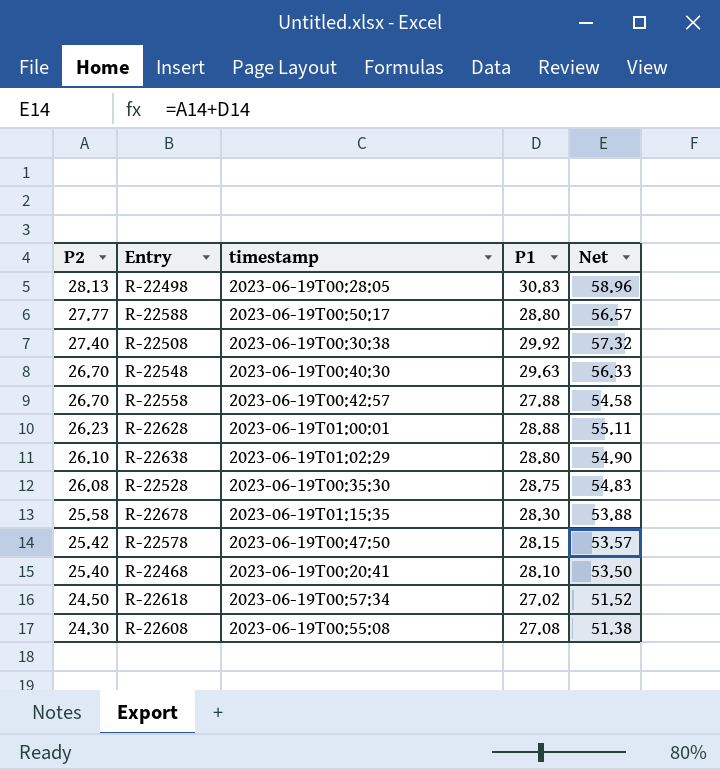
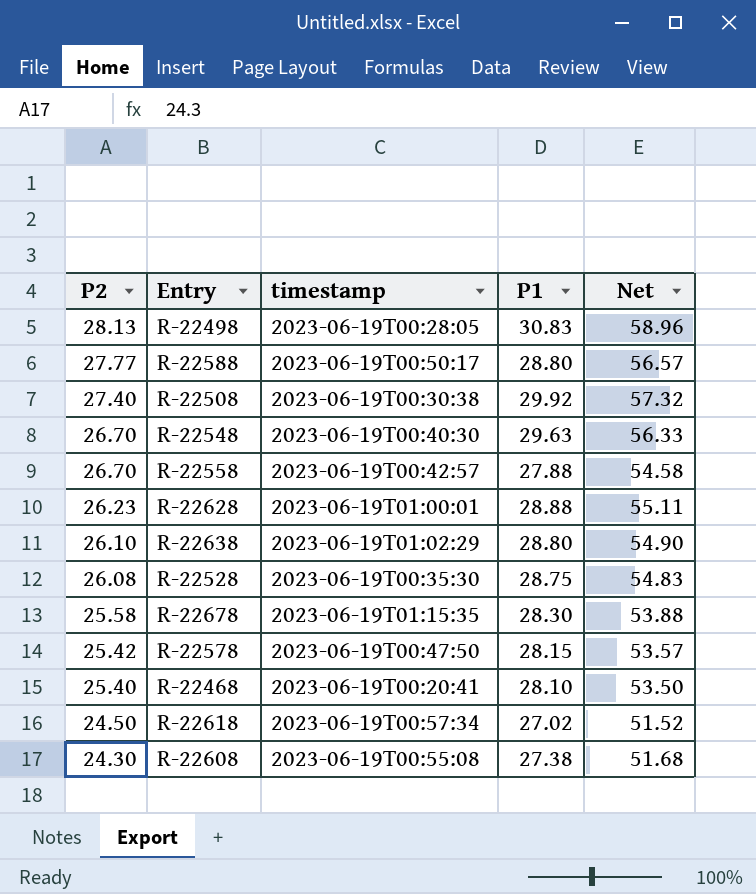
R-22608 | P1: 27.08 -> 27.38
R-22608 | Net: 51.38 -> 51.68

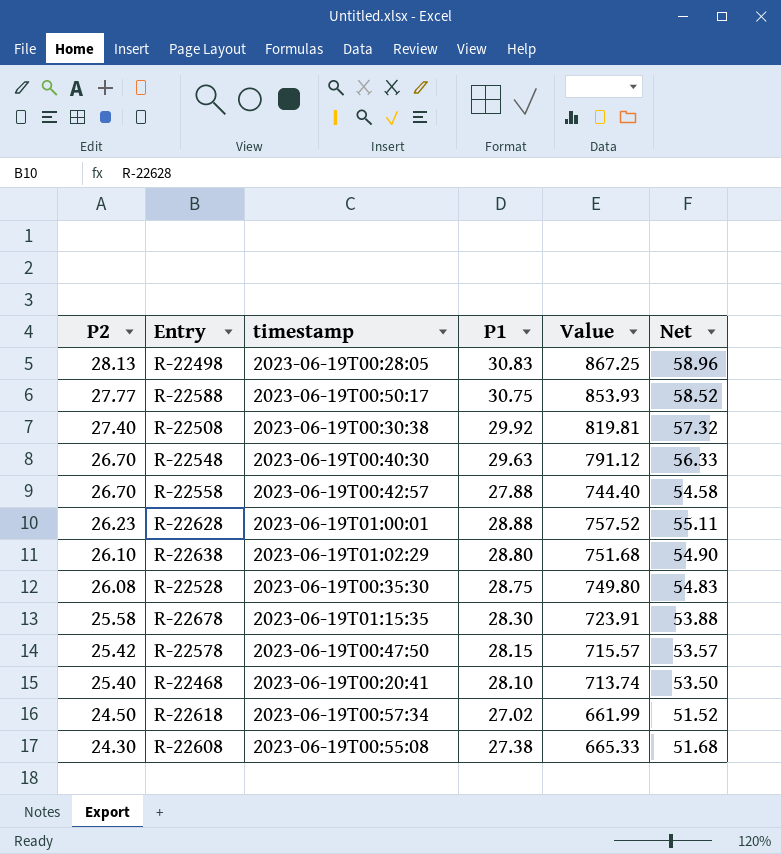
column Value | formula: none -> [P2] * [P1]
R-22588 | P1: 28.80 -> 30.75
R-22588 | Net: 56.57 -> 58.52

